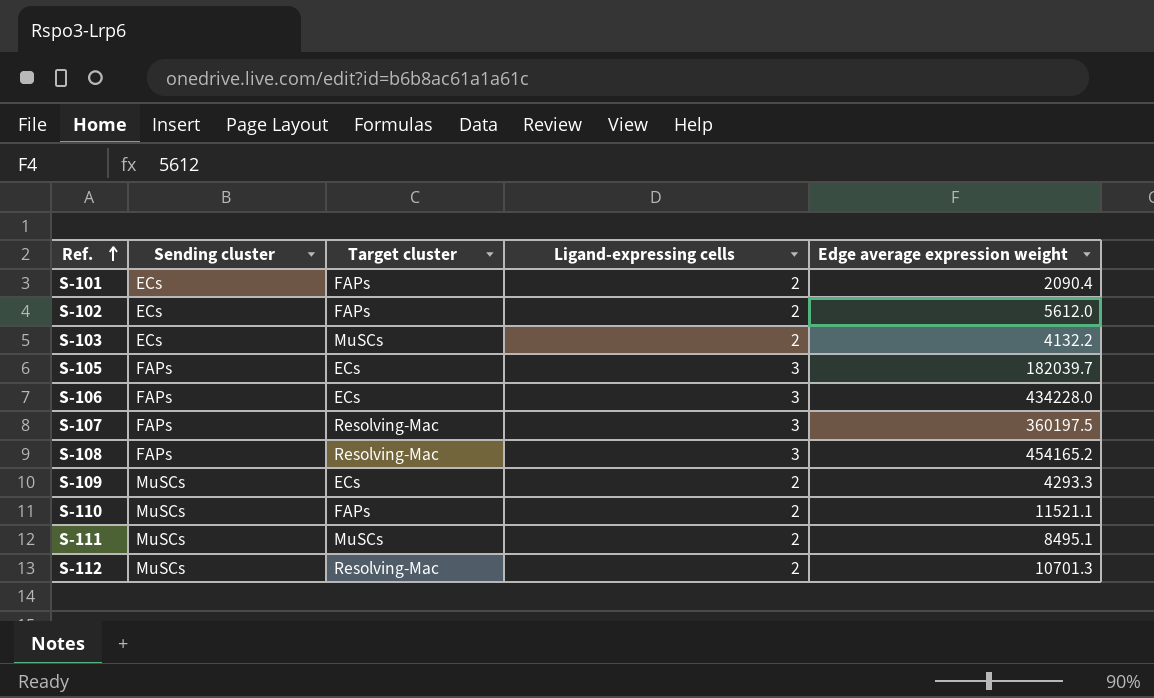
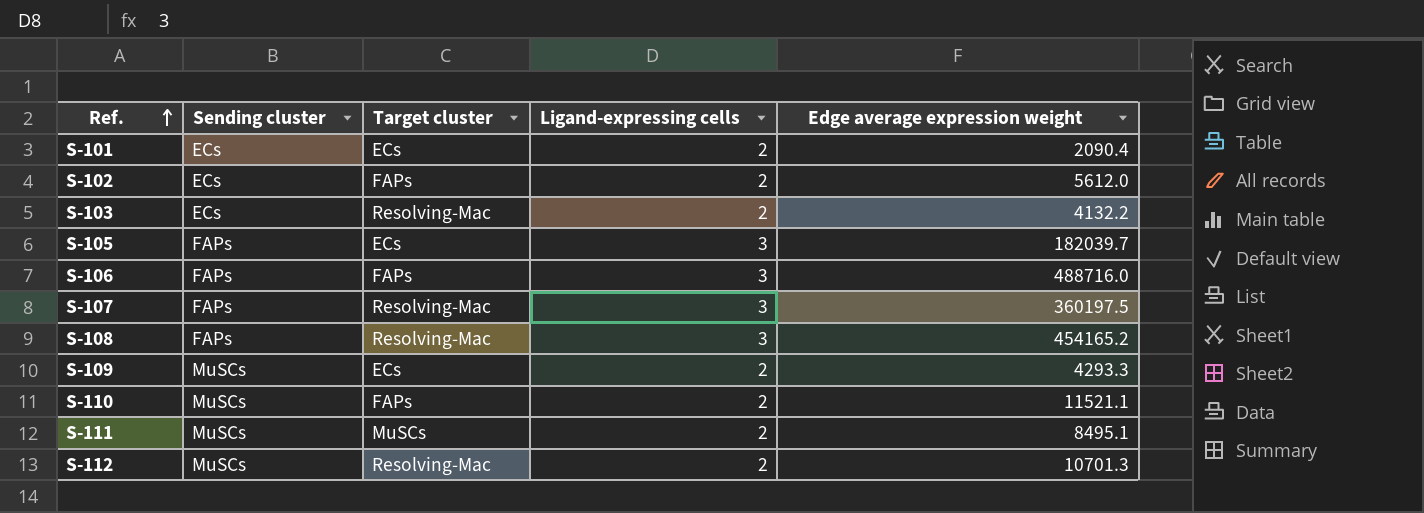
S-101 | Target cluster: FAPs -> ECs
S-103 | Target cluster: MuSCs -> Resolving-Mac
S-106 | Target cluster: ECs -> FAPs
S-106 | Edge average expression weight: 434228.0 -> 488716.0

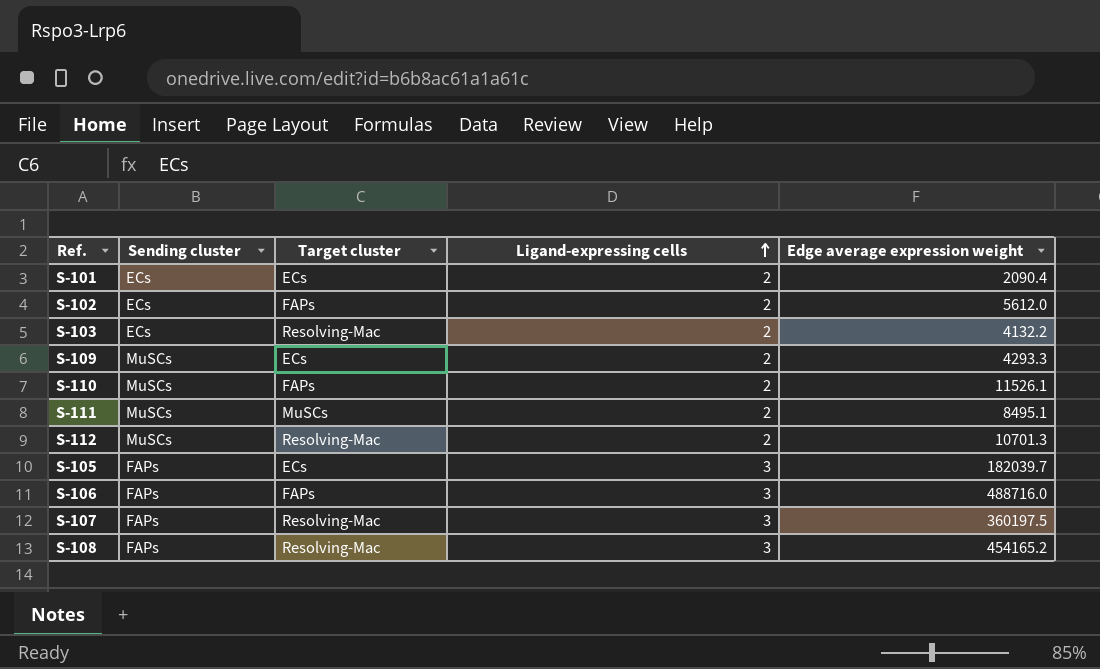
row order: Ref. ascending -> Ligand-expressing cells ascending
S-110 | Edge average expression weight: 11521.1 -> 11526.1

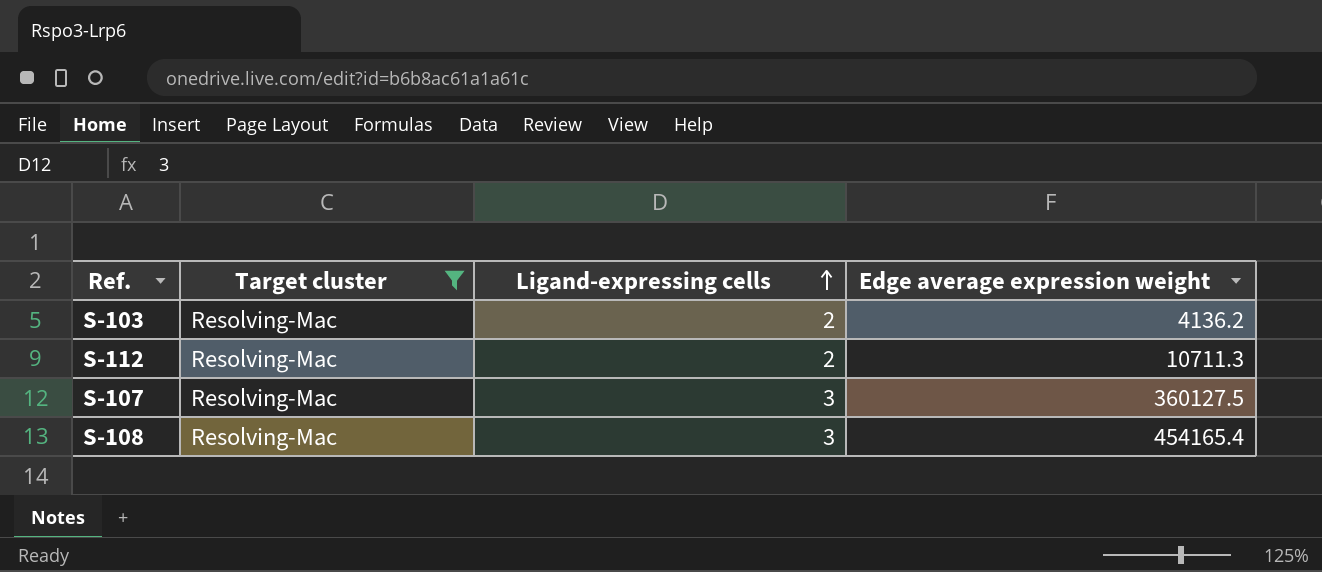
filter: none -> Target cluster = Resolving-Mac
column Sending cluster | position: 2 -> none
S-103 | Edge average expression weight: 4132.2 -> 4136.2
S-112 | Edge average expression weight: 10701.3 -> 10711.3
S-107 | Edge average expression weight: 360197.5 -> 360127.5
S-108 | Edge average expression weight: 454165.2 -> 454165.4

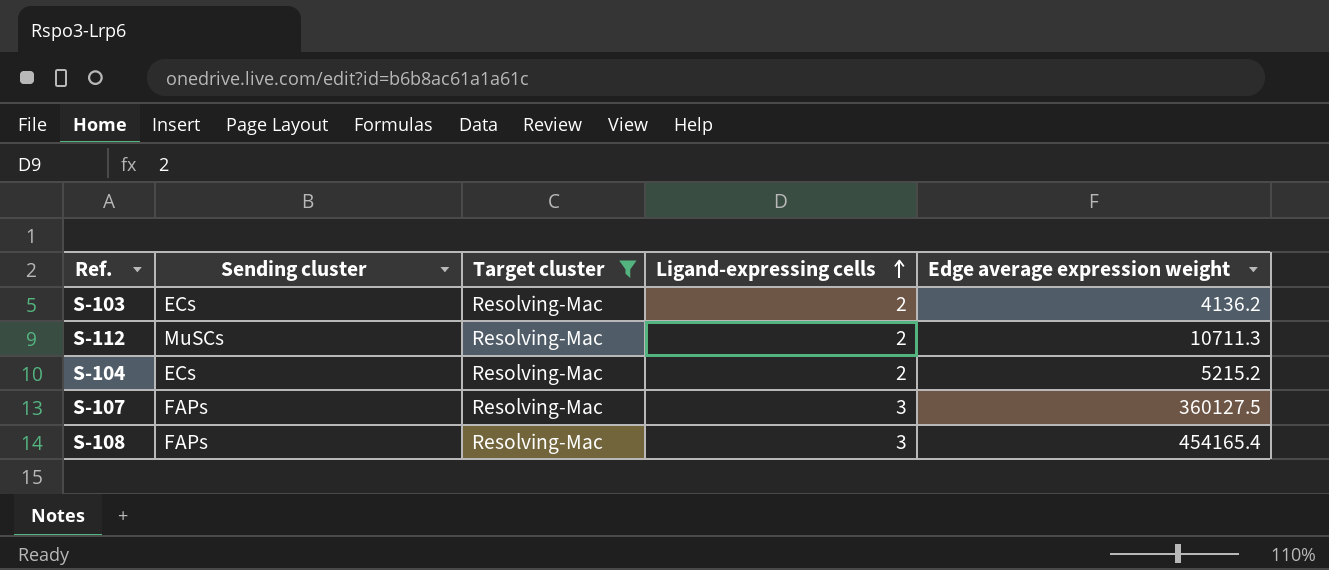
column Sending cluster | position: none -> 2
row S-104: none -> ECs | Resolving-Mac | 2 | 5215.2

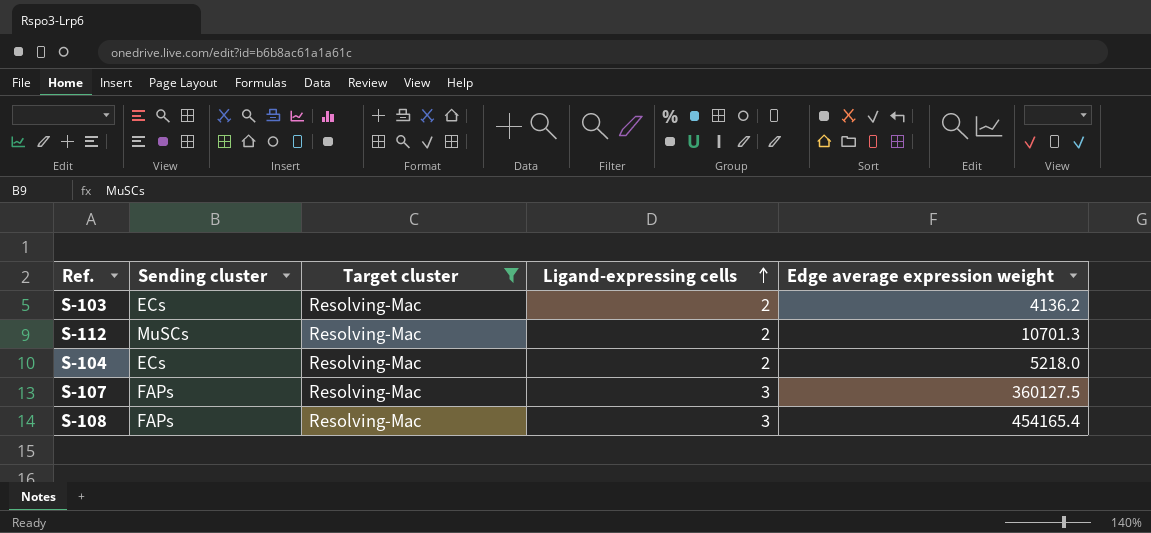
S-112 | Edge average expression weight: 10711.3 -> 10701.3
S-104 | Edge average expression weight: 5215.2 -> 5218.0

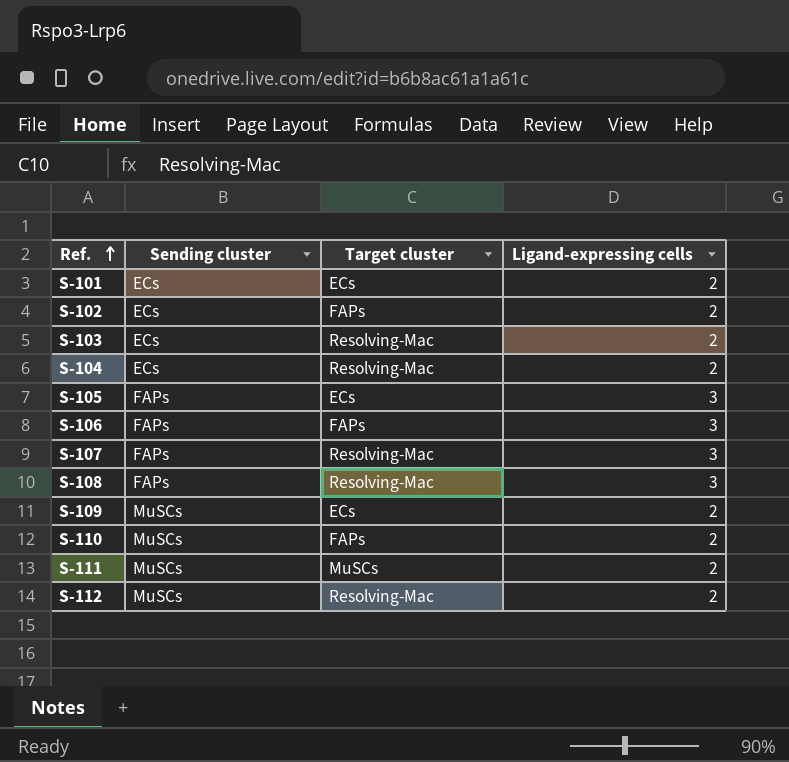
filter: Target cluster = Resolving-Mac -> none
row order: Ligand-expressing cells ascending -> Ref. ascending
column Edge average expression weight | position: 5 -> none

